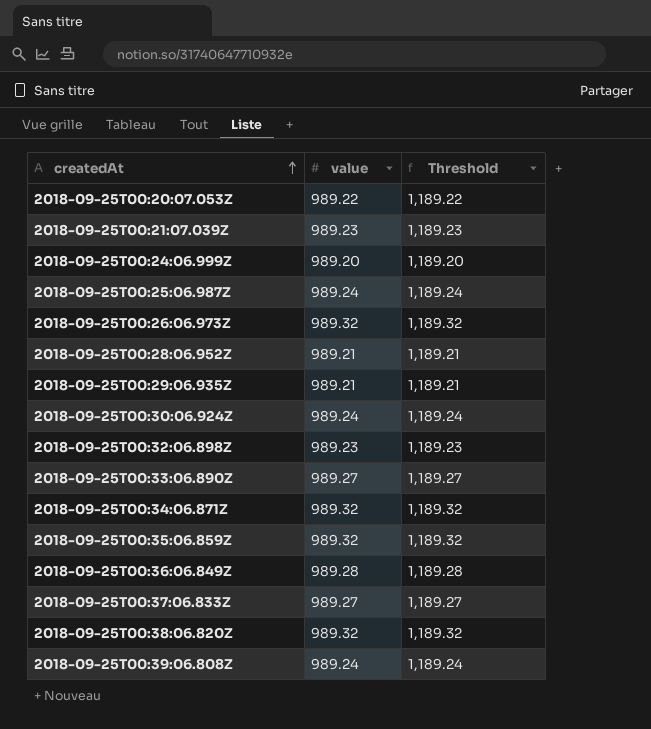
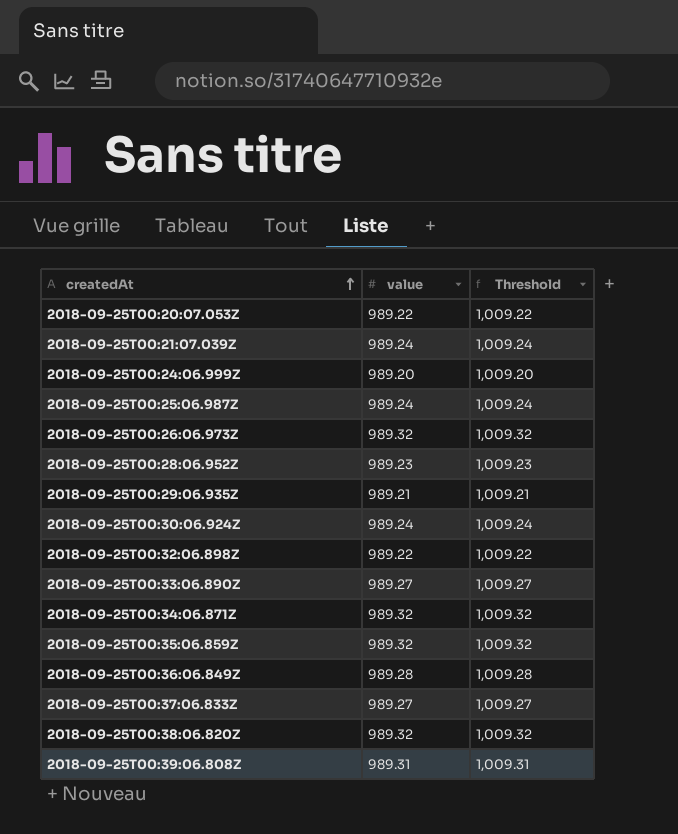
column Threshold | formula: [value] + 200 -> [value] + 20
2018-09-25T00:21:07.039Z | value: 989.23 -> 989.24
2018-09-25T00:28:06.952Z | value: 989.21 -> 989.23
2018-09-25T00:32:06.898Z | value: 989.23 -> 989.22
2018-09-25T00:39:06.808Z | value: 989.24 -> 989.31

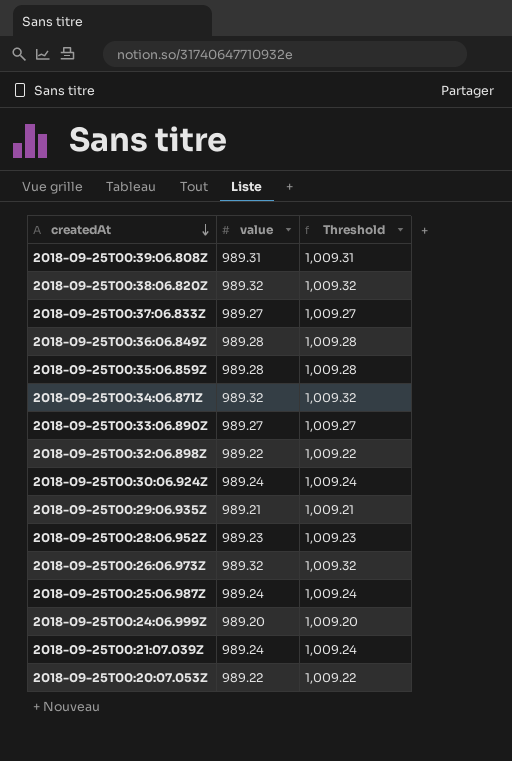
row order: createdAt ascending -> createdAt descending
2018-09-25T00:35:06.859Z | value: 989.32 -> 989.28
2018-09-25T00:35:06.859Z | Threshold: 1,009.32 -> 1,009.28

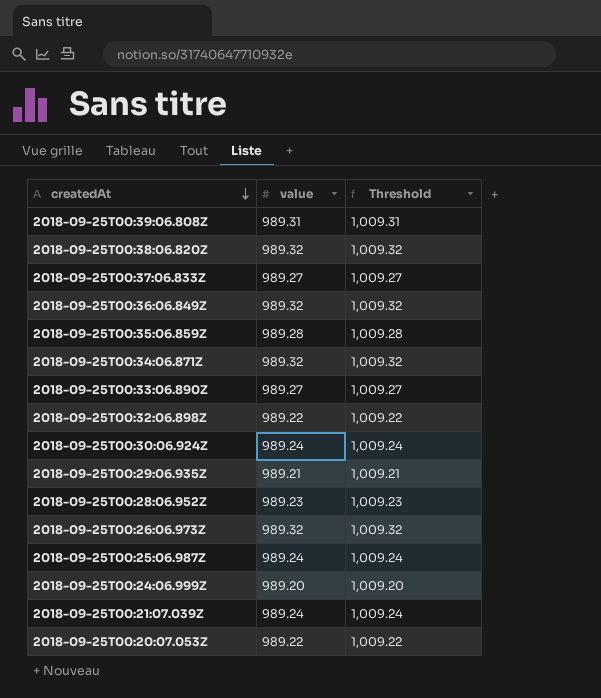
2018-09-25T00:36:06.849Z | value: 989.28 -> 989.32
2018-09-25T00:36:06.849Z | Threshold: 1,009.28 -> 1,009.32

